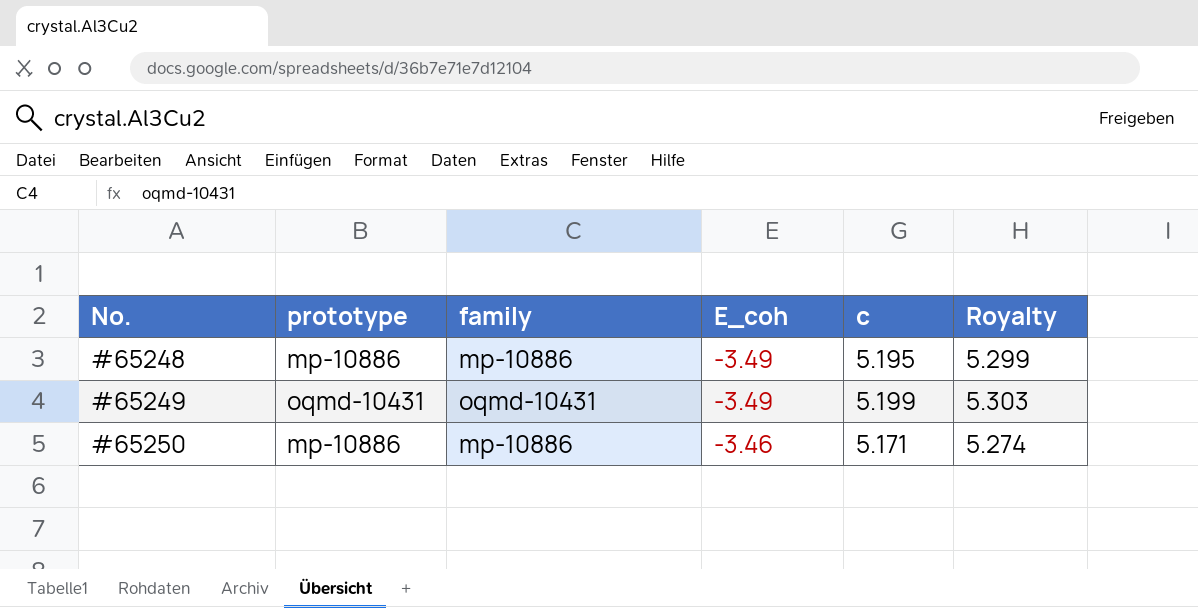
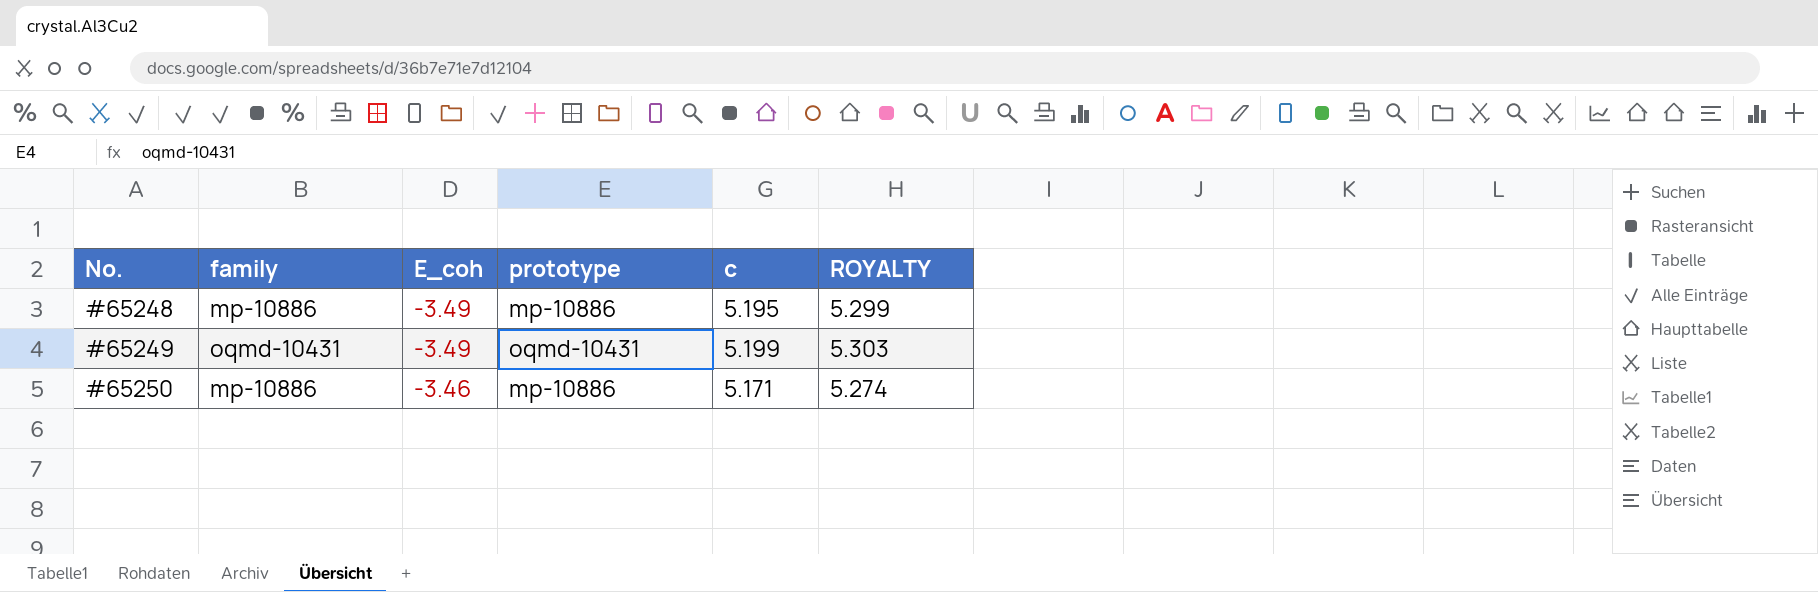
column prototype | position: 2 -> 4
column name: Royalty -> ROYALTY

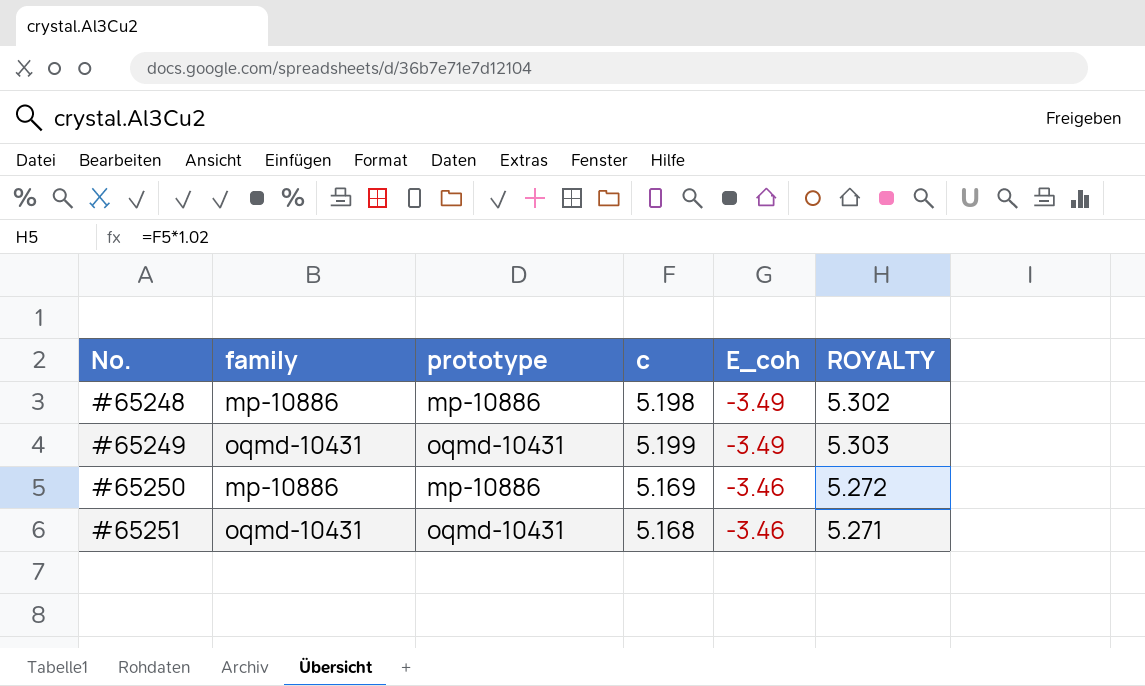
column E_coh | position: 3 -> 5
#65248 | c: 5.195 -> 5.198
#65248 | ROYALTY: 5.299 -> 5.302
#65250 | c: 5.171 -> 5.169
#65250 | ROYALTY: 5.274 -> 5.272
row #65251: none -> oqmd-10431 | oqmd-10431 | 5.168 | -3.46 | 5.271

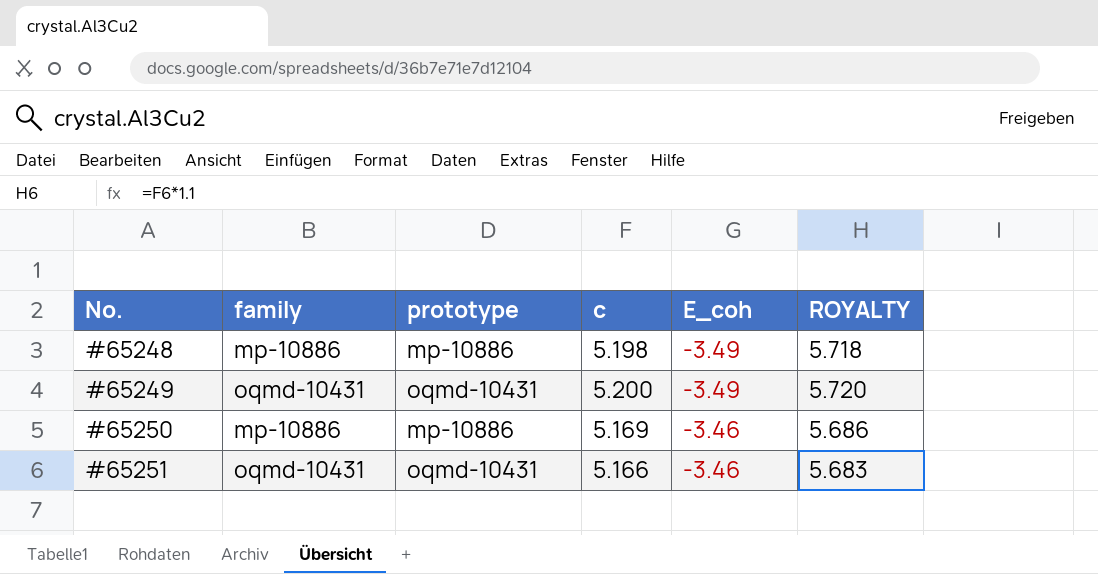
column ROYALTY | formula: [c] * 1.02 -> [c] * 1.1
#65249 | c: 5.199 -> 5.200
#65251 | c: 5.168 -> 5.166

